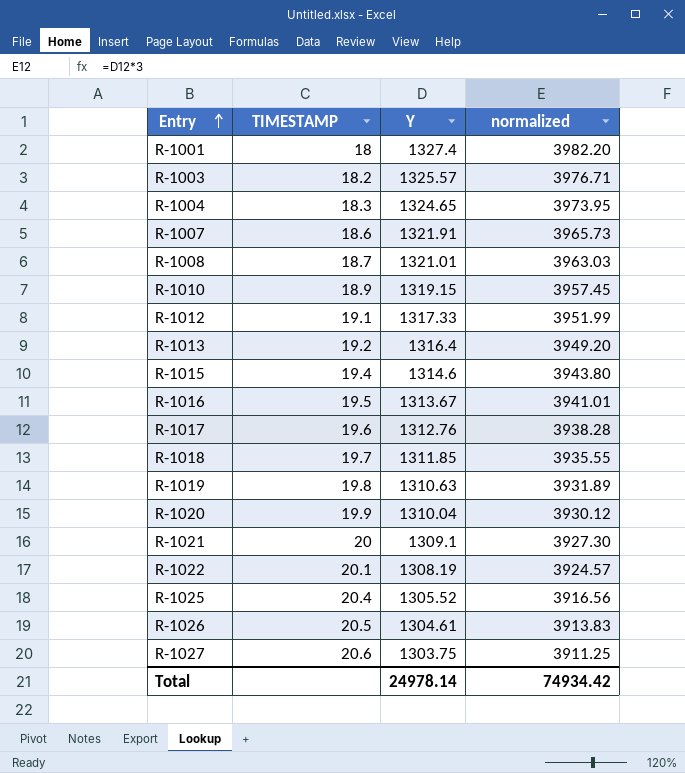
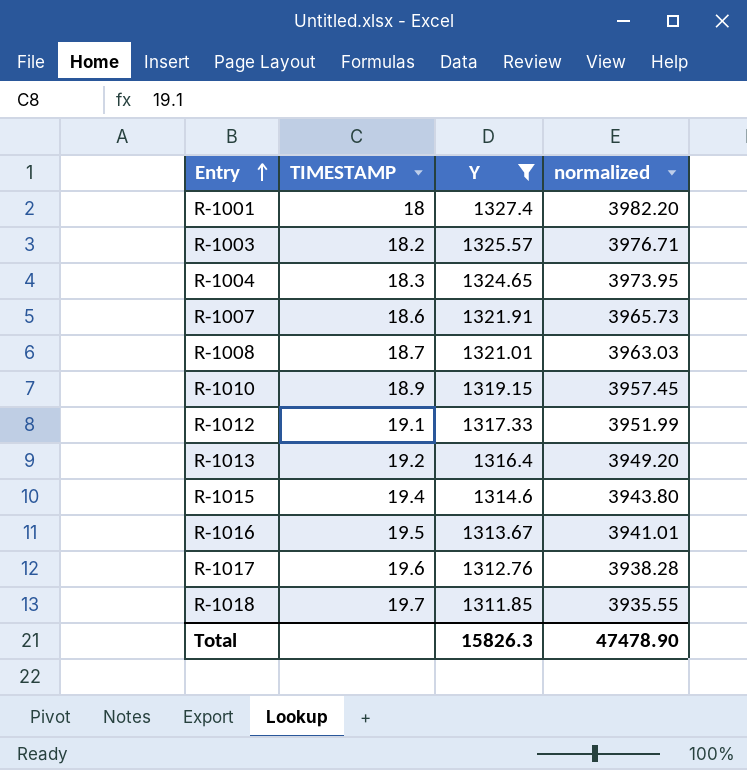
filter: none -> Y >= 1311.85
Total | Y: 24978.14 -> 15826.3
Total | normalized: 74934.42 -> 47478.90

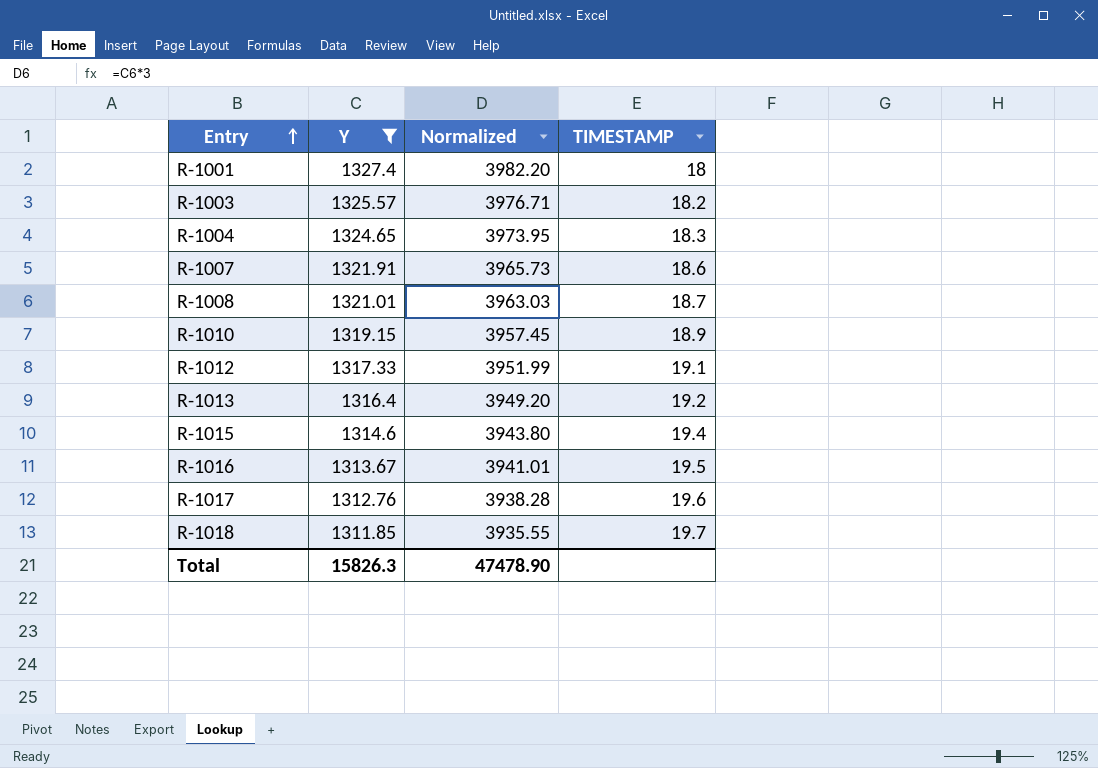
column name: normalized -> Normalized
column TIMESTAMP | position: 2 -> 4

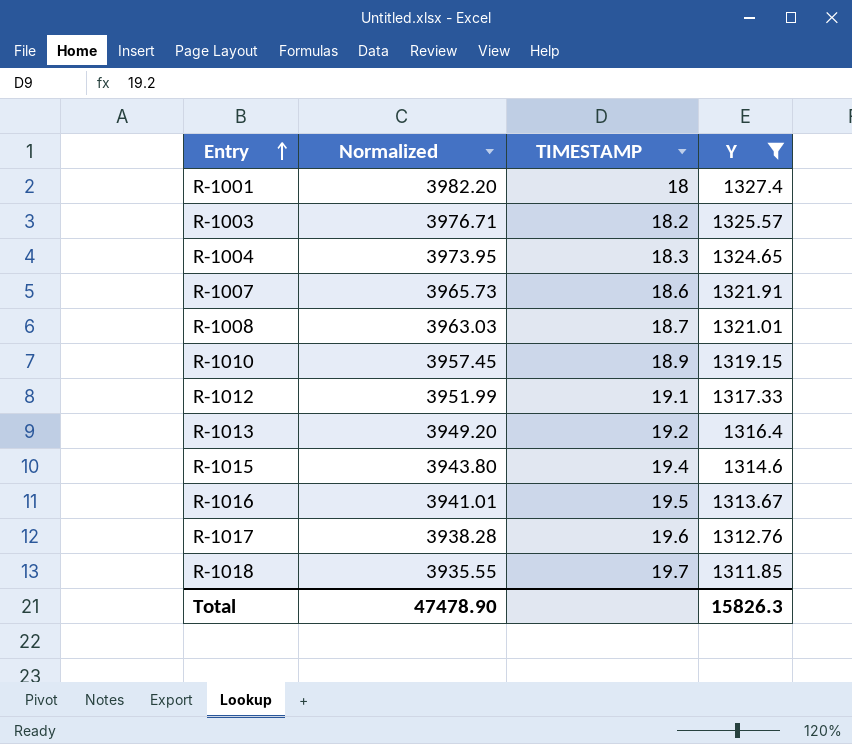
column Y | position: 2 -> 4

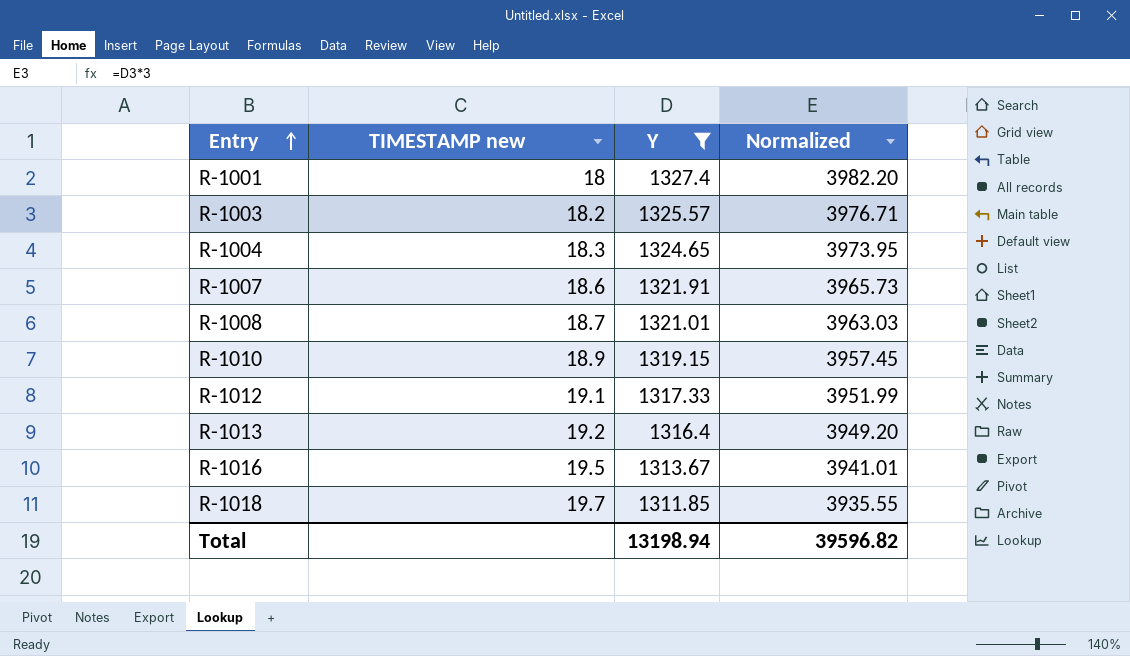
column name: TIMESTAMP -> TIMESTAMP new
column Normalized | position: 2 -> 4
row R-1015: 3943.80 | 19.4 | 1314.6 -> none
row R-1017: 3938.28 | 19.6 | 1312.76 -> none
Total | Y: 15826.3 -> 13198.94
Total | Normalized: 47478.90 -> 39596.82

